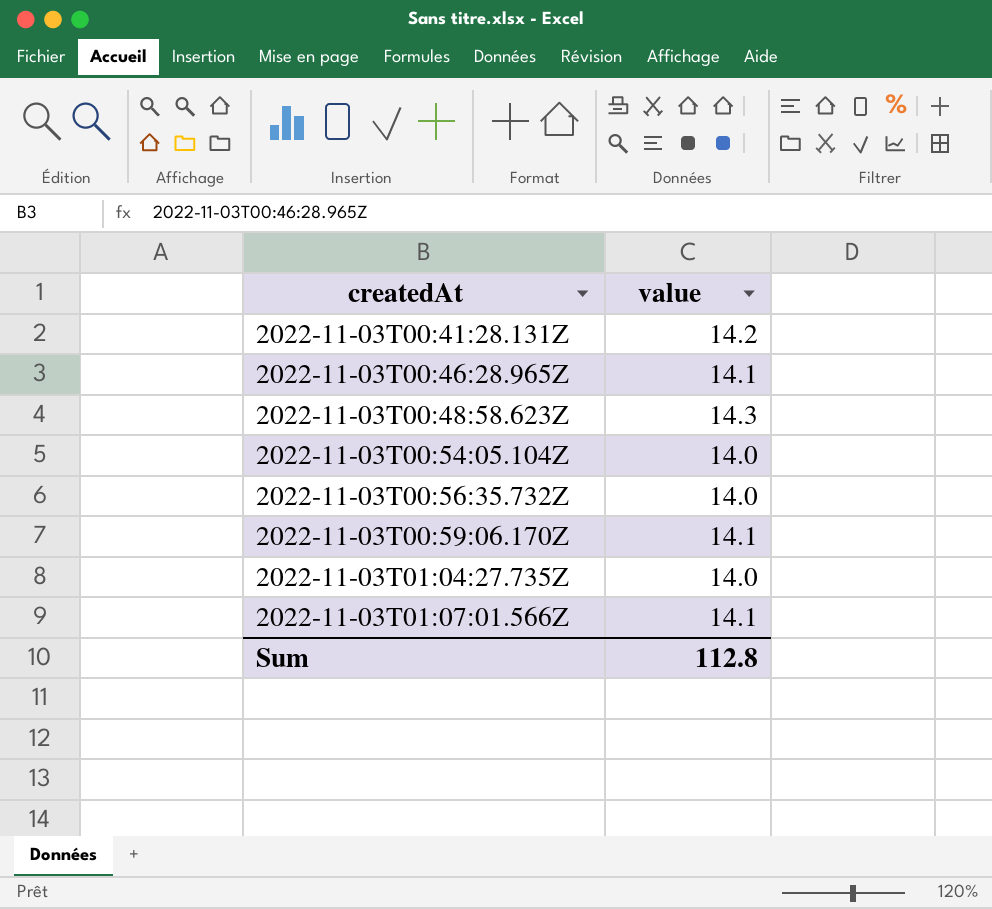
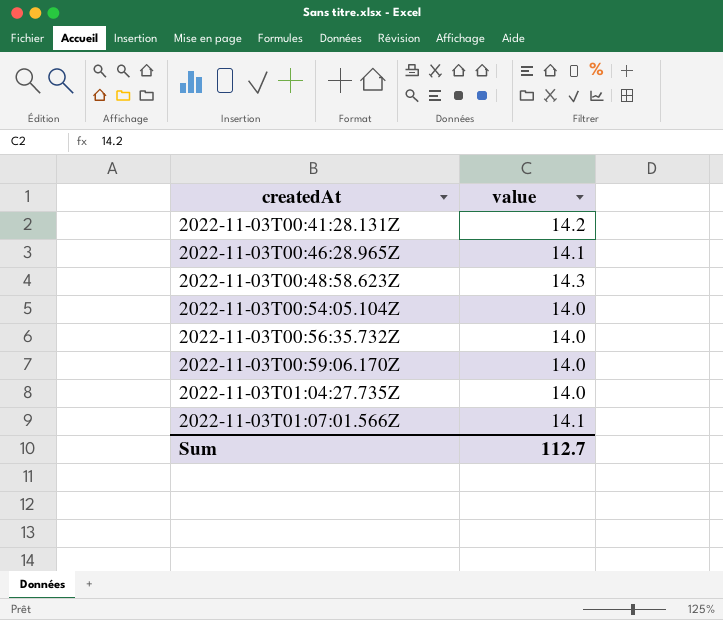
2022-11-03T00:59:06.170Z | value: 14.1 -> 14.0
Sum | value: 112.8 -> 112.7

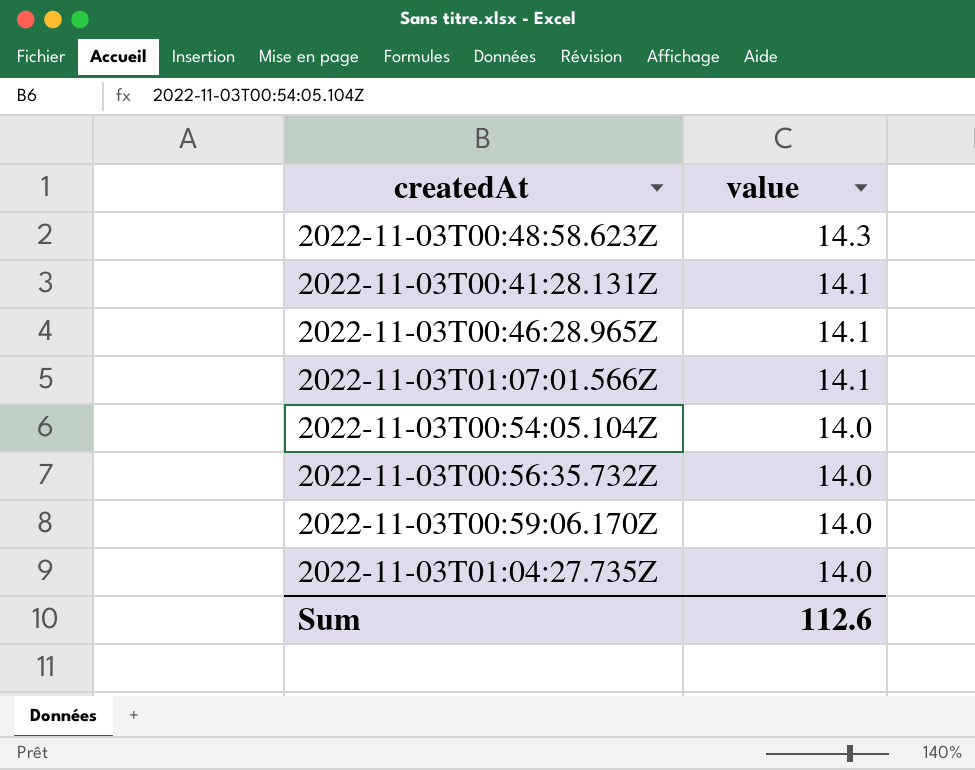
row order: createdAt ascending -> value descending
2022-11-03T00:41:28.131Z | value: 14.2 -> 14.1
Sum | value: 112.7 -> 112.6

